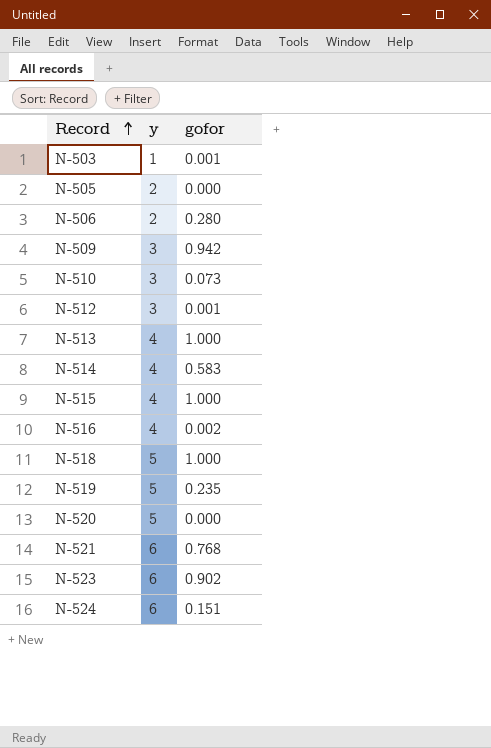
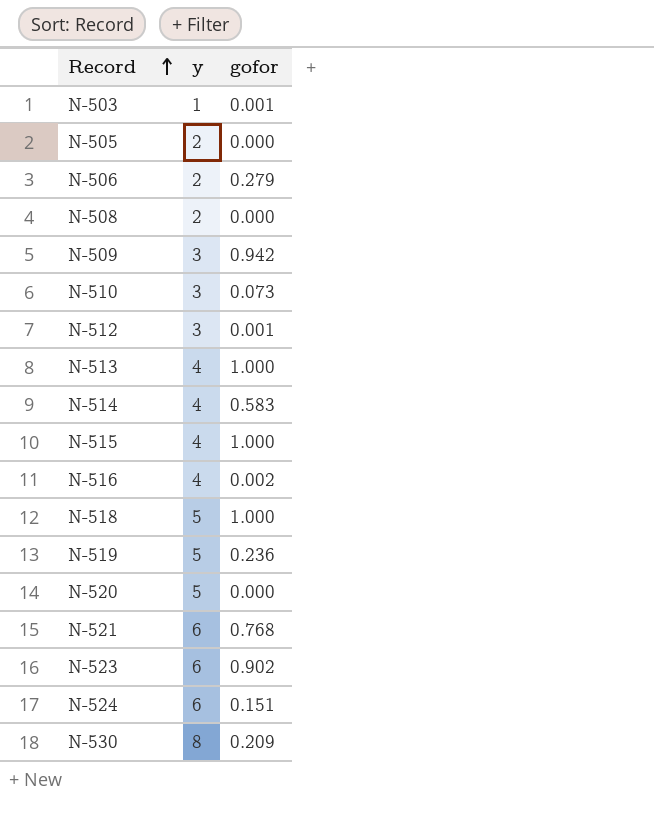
N-506 | gofor: 0.280 -> 0.279
row N-508: none -> 2 | 0.000
N-519 | gofor: 0.235 -> 0.236
row N-530: none -> 8 | 0.209

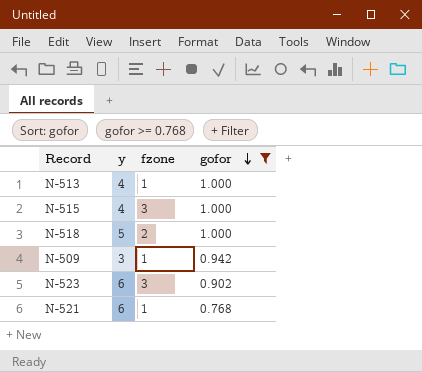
filter: none -> gofor >= 0.768
row order: Record ascending -> gofor descending
column fzone | position: none -> 3

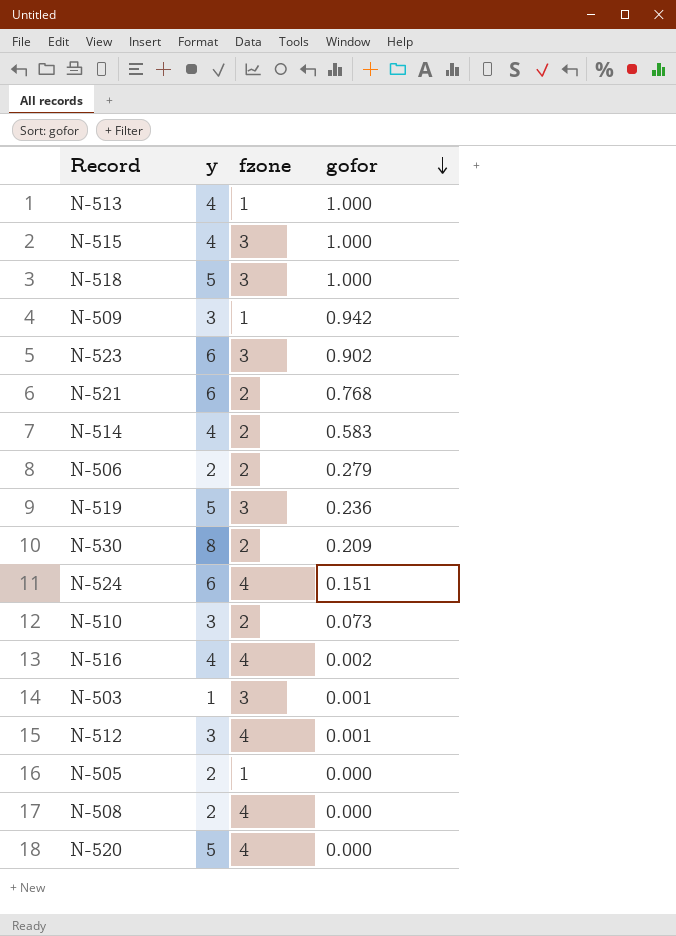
filter: gofor >= 0.768 -> none
N-518 | fzone: 2 -> 3
N-521 | fzone: 1 -> 2

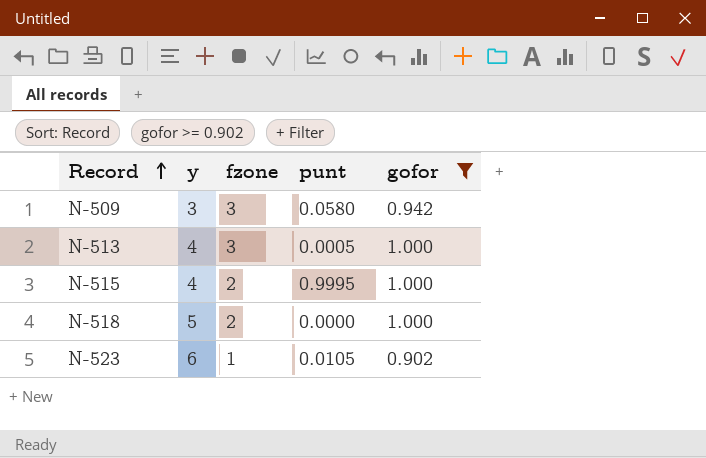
filter: none -> gofor >= 0.902
row order: gofor descending -> Record ascending
column punt | position: none -> 4
N-509 | fzone: 1 -> 3
N-513 | fzone: 1 -> 3
N-515 | fzone: 3 -> 2
N-518 | fzone: 3 -> 2
N-523 | fzone: 3 -> 1

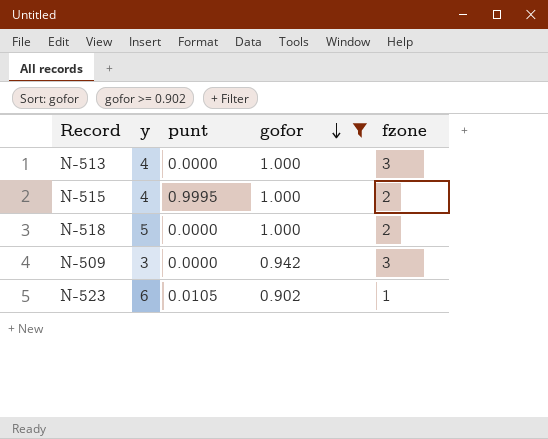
row order: Record ascending -> gofor descending
column fzone | position: 3 -> 5
N-513 | punt: 0.0005 -> 0.0000
N-509 | punt: 0.0580 -> 0.0000

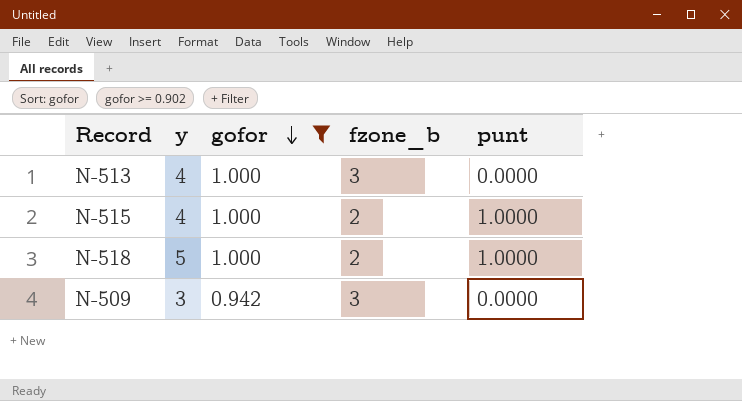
column name: fzone -> fzone_b
column punt | position: 3 -> 5
row N-523: 6 | 0.0105 | 0.902 | 1 -> none
N-515 | punt: 0.9995 -> 1.0000
N-518 | punt: 0.0000 -> 1.0000

